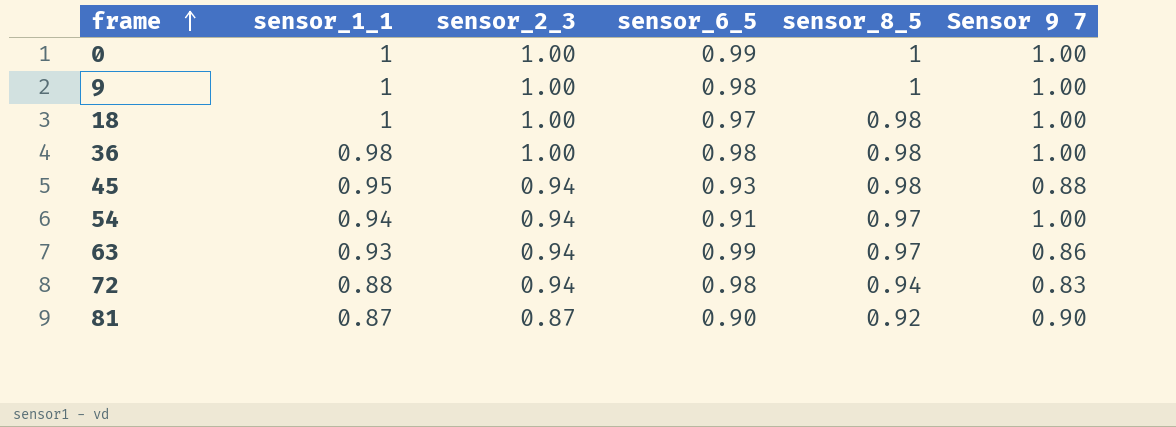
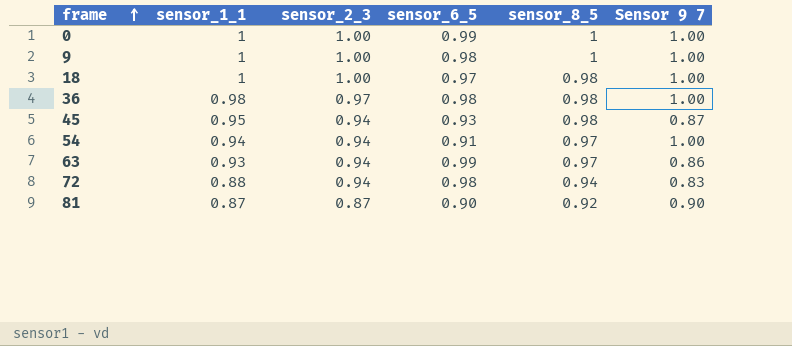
36 | sensor_2_3: 1.00 -> 0.97
45 | Sensor 9 7: 0.88 -> 0.87

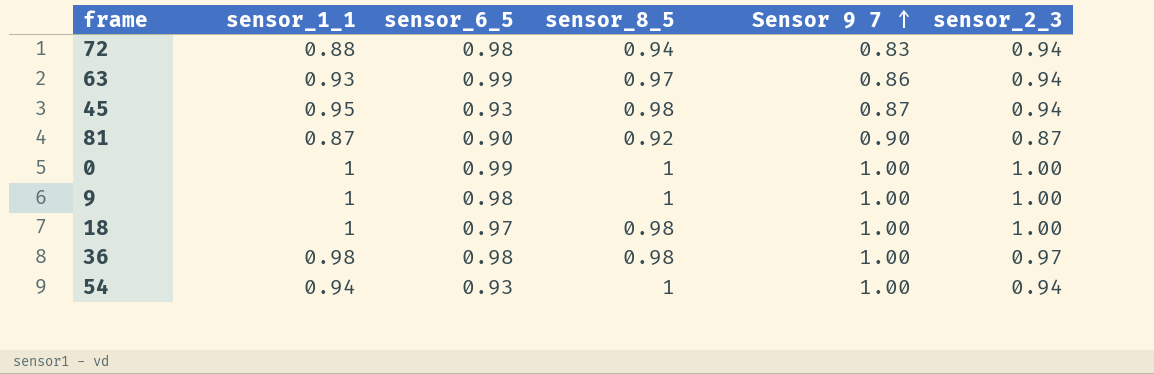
row order: frame ascending -> Sensor 9 7 ascending
column sensor_2_3 | position: 3 -> 6
54 | sensor_6_5: 0.91 -> 0.93
54 | sensor_8_5: 0.97 -> 1

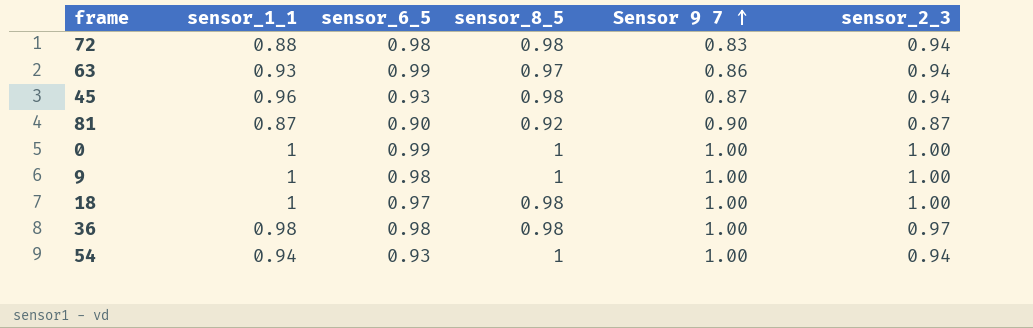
72 | sensor_8_5: 0.94 -> 0.98
45 | sensor_1_1: 0.95 -> 0.96

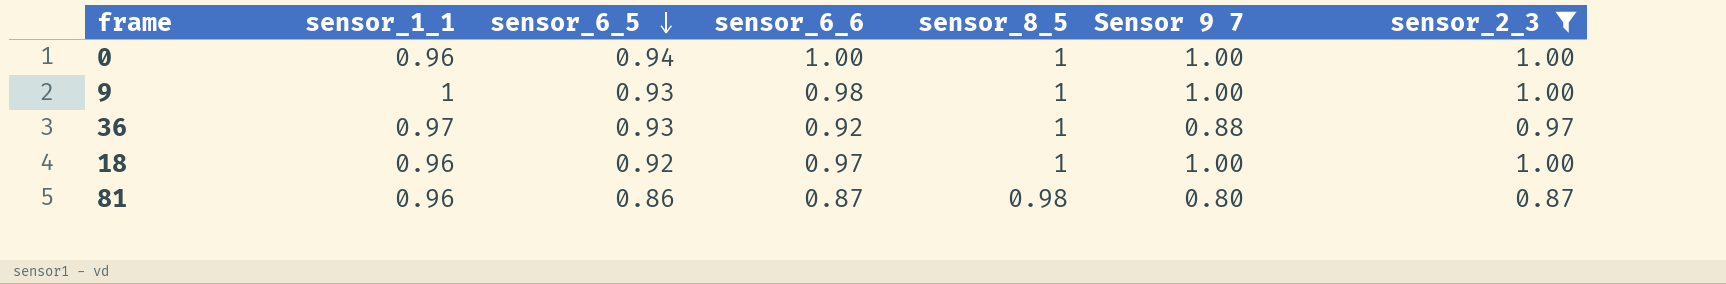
filter: none -> sensor_2_3 != 0.94
row order: Sensor 9 7 ascending -> sensor_6_5 descending
column sensor_6_6 | position: none -> 4
0 | sensor_1_1: 1 -> 0.96
0 | sensor_6_5: 0.99 -> 0.94
9 | sensor_6_5: 0.98 -> 0.93
36 | sensor_1_1: 0.98 -> 0.97
36 | sensor_6_5: 0.98 -> 0.93
36 | sensor_8_5: 0.98 -> 1
36 | Sensor 9 7: 1.00 -> 0.88
18 | sensor_1_1: 1 -> 0.96
18 | sensor_6_5: 0.97 -> 0.92
18 | sensor_8_5: 0.98 -> 1
81 | sensor_1_1: 0.87 -> 0.96
81 | sensor_6_5: 0.90 -> 0.86
81 | sensor_8_5: 0.92 -> 0.98
81 | Sensor 9 7: 0.90 -> 0.80

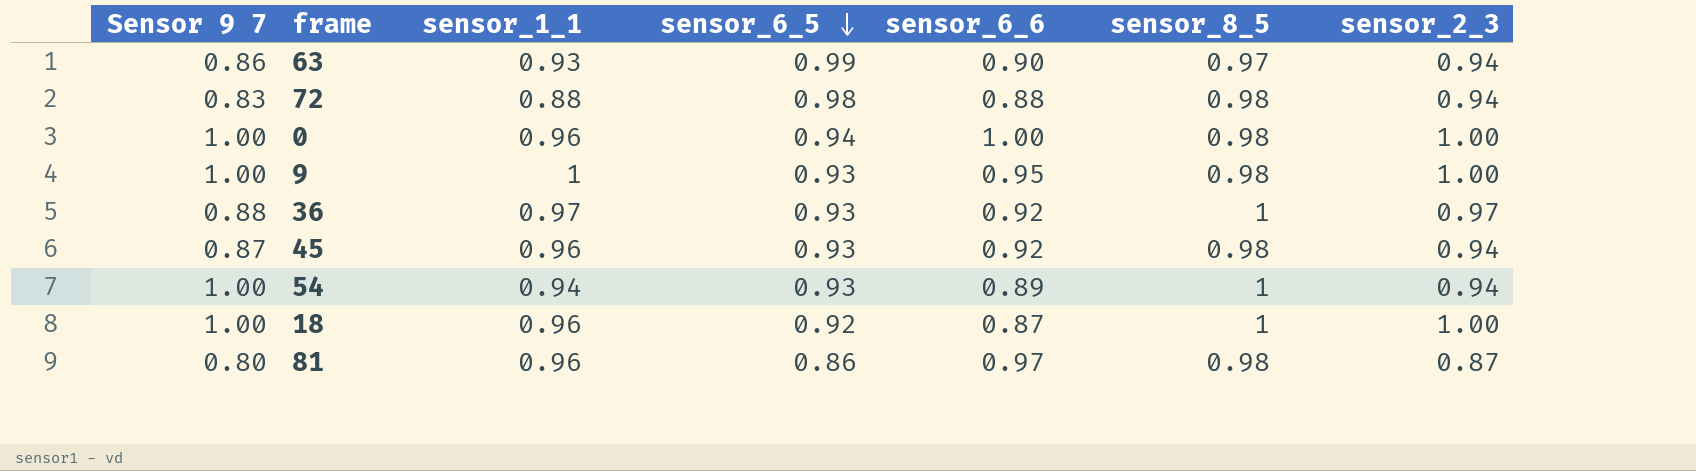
filter: sensor_2_3 != 0.94 -> none
column Sensor 9 7 | position: 6 -> 1
0 | sensor_8_5: 1 -> 0.98
9 | sensor_6_6: 0.98 -> 0.95
9 | sensor_8_5: 1 -> 0.98
18 | sensor_6_6: 0.97 -> 0.87
81 | sensor_6_6: 0.87 -> 0.97

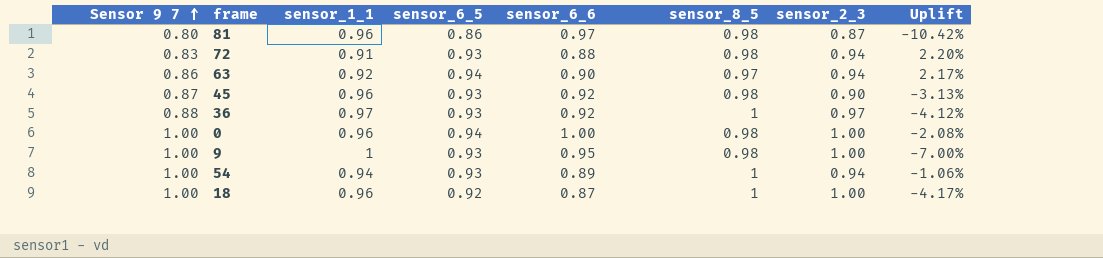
row order: sensor_6_5 descending -> Sensor 9 7 ascending
column Uplift | formula: none -> ([sensor_6_5] - [sensor_1_1]) / [sensor_1_1]
72 | sensor_1_1: 0.88 -> 0.91
72 | sensor_6_5: 0.98 -> 0.93
63 | sensor_1_1: 0.93 -> 0.92
63 | sensor_6_5: 0.99 -> 0.94
45 | sensor_2_3: 0.94 -> 0.90

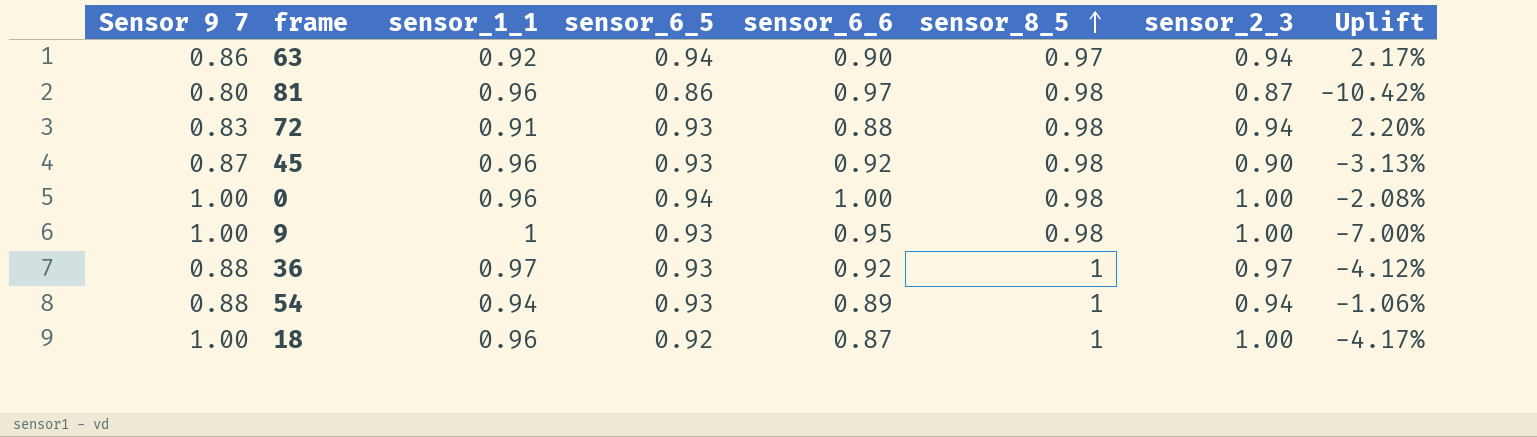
row order: Sensor 9 7 ascending -> sensor_8_5 ascending
54 | Sensor 9 7: 1.00 -> 0.88

